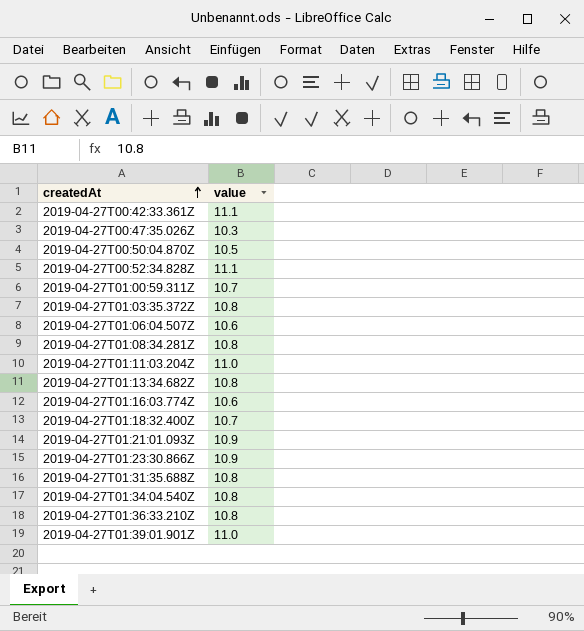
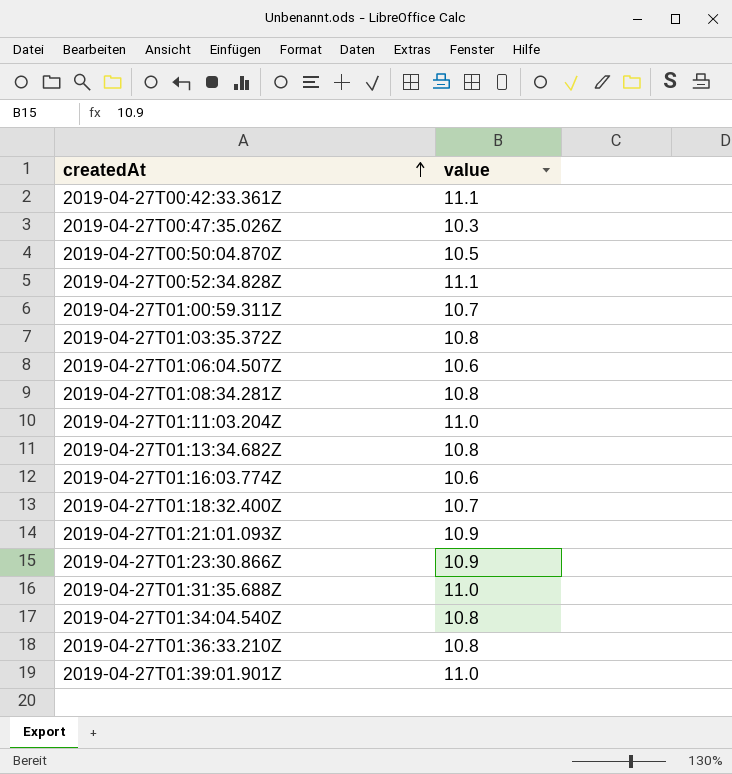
2019-04-27T01:31:35.688Z | value: 10.8 -> 11.0

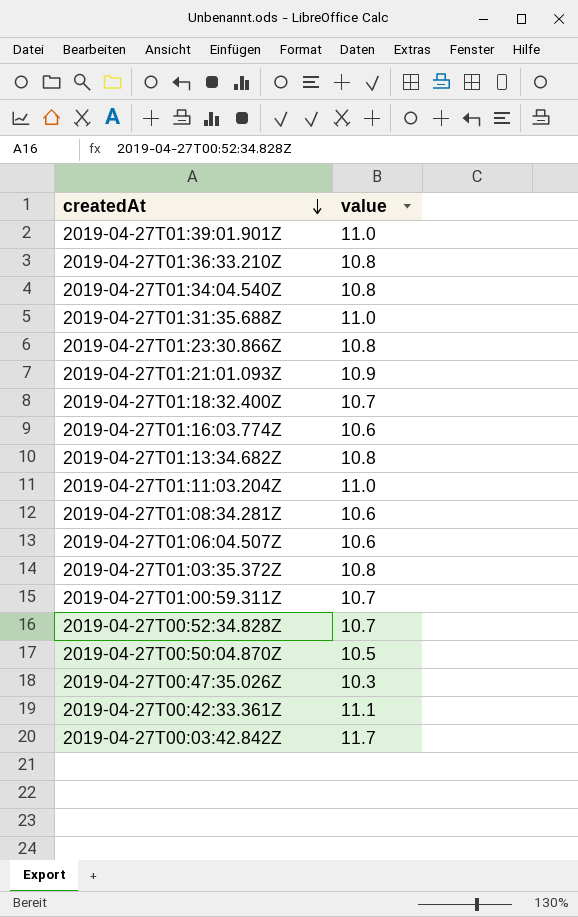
row order: createdAt ascending -> createdAt descending
2019-04-27T01:23:30.866Z | value: 10.9 -> 10.8
2019-04-27T01:08:34.281Z | value: 10.8 -> 10.6
2019-04-27T00:52:34.828Z | value: 11.1 -> 10.7
row 2019-04-27T00:03:42.842Z: none -> 11.7

